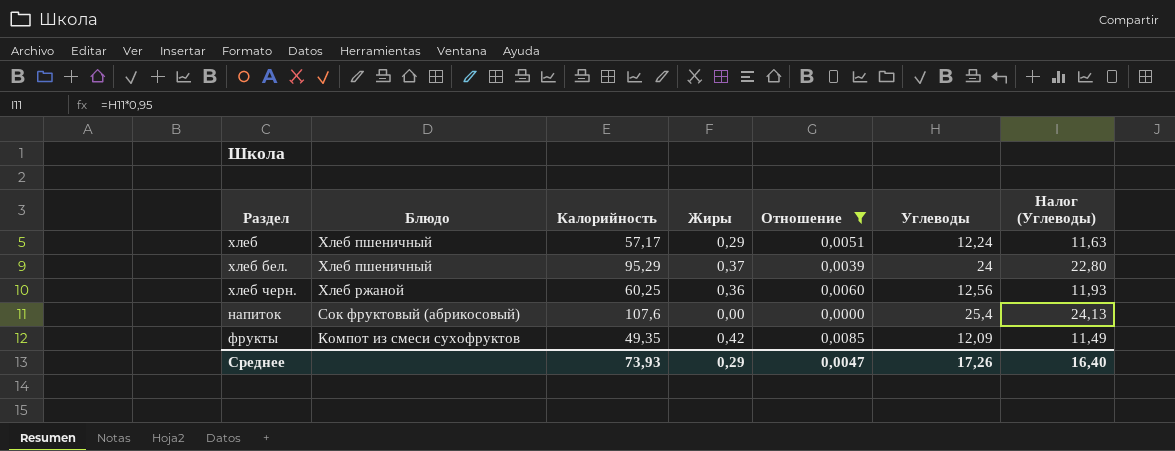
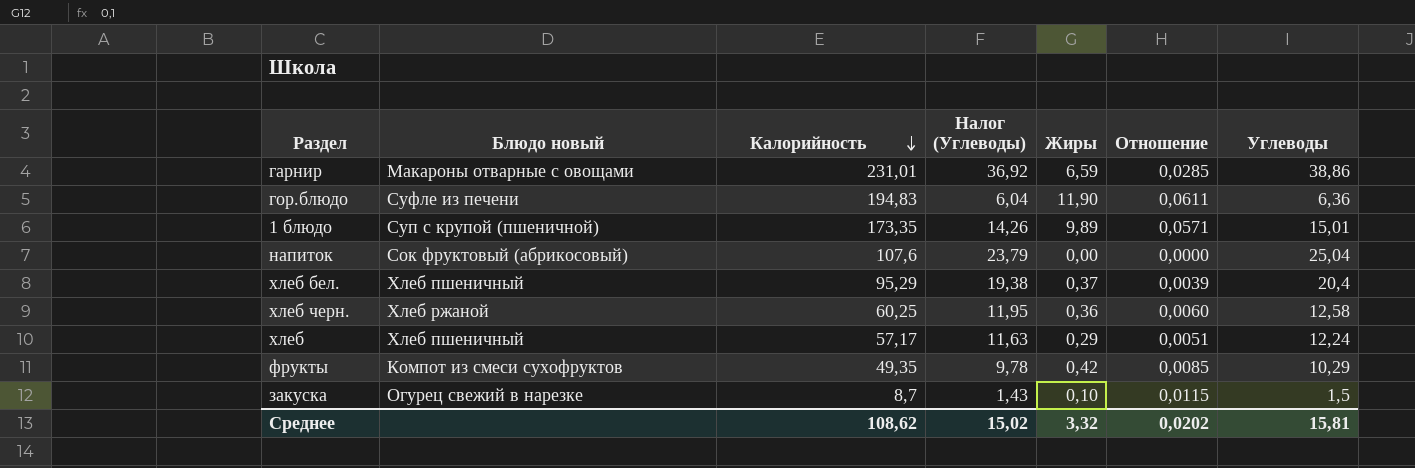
filter: Отношение <= 0,0085 -> none
row order: none -> Калорийность descending
column name: Блюдо -> Блюдо новый
column Налог (Углеводы) | position: 7 -> 4
напиток | Налог (Углеводы): 24,13 -> 23,79
напиток | Углеводы: 25,4 -> 25,04
хлеб бел. | Налог (Углеводы): 22,80 -> 19,38
хлеб бел. | Углеводы: 24 -> 20,4
хлеб черн. | Налог (Углеводы): 11,93 -> 11,95
хлеб черн. | Углеводы: 12,56 -> 12,58
фрукты | Налог (Углеводы): 11,49 -> 9,78
фрукты | Углеводы: 12,09 -> 10,29
Среднее | Калорийность: 73,93 -> 108,62
Среднее | Налог (Углеводы): 16,40 -> 15,02
Среднее | Жиры: 0,29 -> 3,32
Среднее | Отношение: 0,0047 -> 0,0202
Среднее | Углеводы: 17,26 -> 15,81

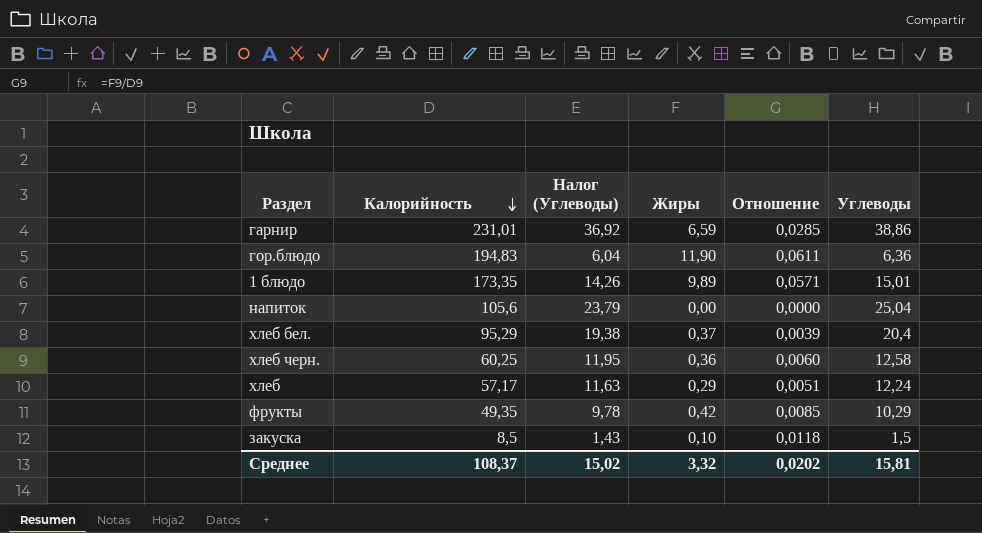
column Блюдо новый | position: 2 -> none
напиток | Калорийность: 107,6 -> 105,6
закуска | Калорийность: 8,7 -> 8,5
закуска | Отношение: 0,0115 -> 0,0118
Среднее | Калорийность: 108,62 -> 108,37

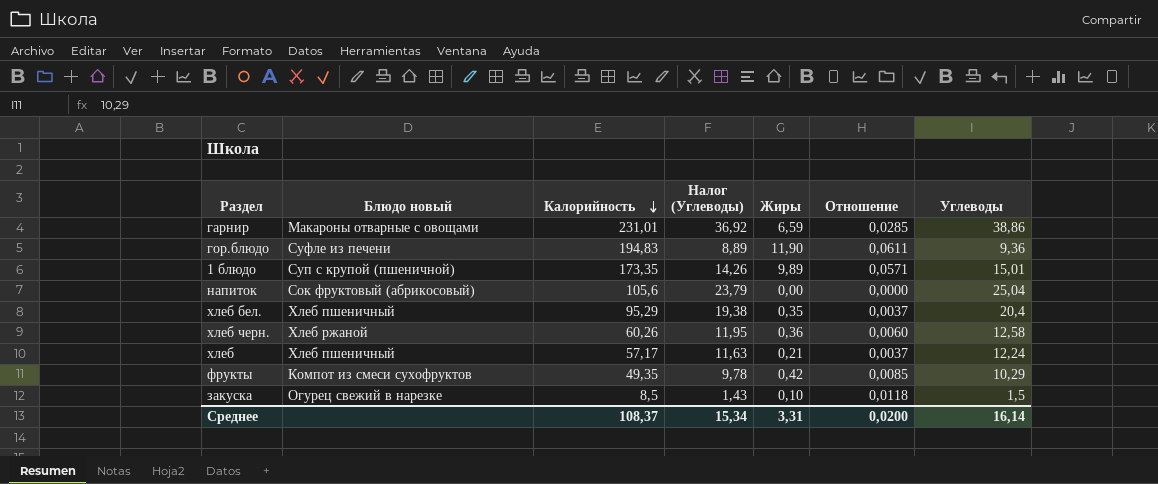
column Блюдо новый | position: none -> 2
гор.блюдо | Налог (Углеводы): 6,04 -> 8,89
гор.блюдо | Углеводы: 6,36 -> 9,36
хлеб бел. | Жиры: 0,37 -> 0,35
хлеб бел. | Отношение: 0,0039 -> 0,0037
хлеб черн. | Калорийность: 60,25 -> 60,26
хлеб | Жиры: 0,29 -> 0,21
хлеб | Отношение: 0,0051 -> 0,0037
Среднее | Налог (Углеводы): 15,02 -> 15,34
Среднее | Жиры: 3,32 -> 3,31
Среднее | Отношение: 0,0202 -> 0,0200
Среднее | Углеводы: 15,81 -> 16,14

